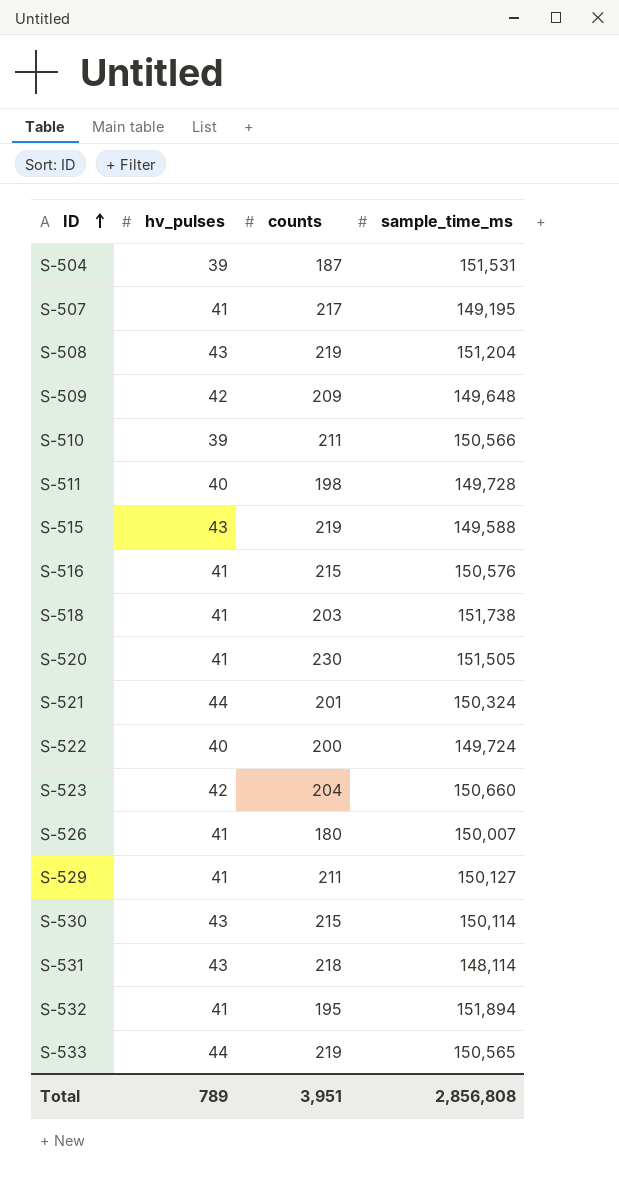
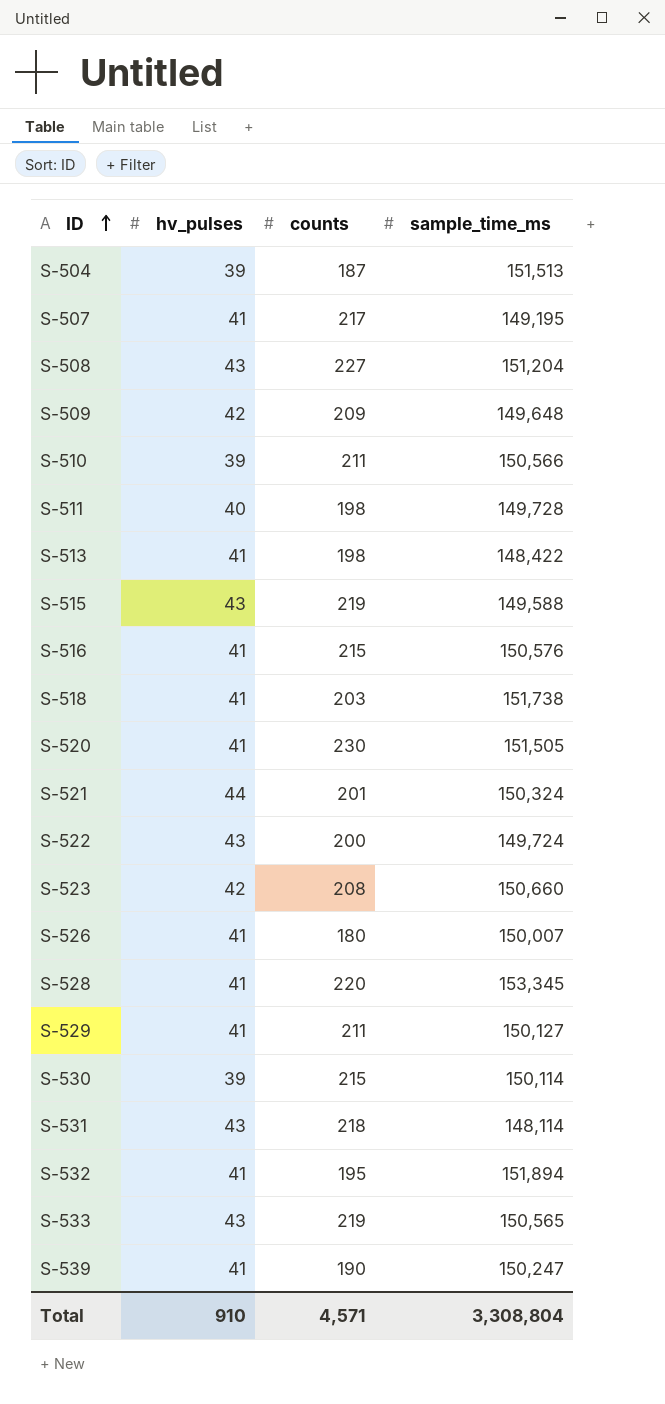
S-504 | sample_time_ms: 151,531 -> 151,513
S-508 | counts: 219 -> 227
row S-513: none -> 41 | 198 | 148,422
S-522 | hv_pulses: 40 -> 43
S-523 | counts: 204 -> 208
row S-528: none -> 41 | 220 | 153,345
S-530 | hv_pulses: 43 -> 39
S-533 | hv_pulses: 44 -> 43
row S-539: none -> 41 | 190 | 150,247
Total | hv_pulses: 789 -> 910
Total | counts: 3,951 -> 4,571
Total | sample_time_ms: 2,856,808 -> 3,308,804

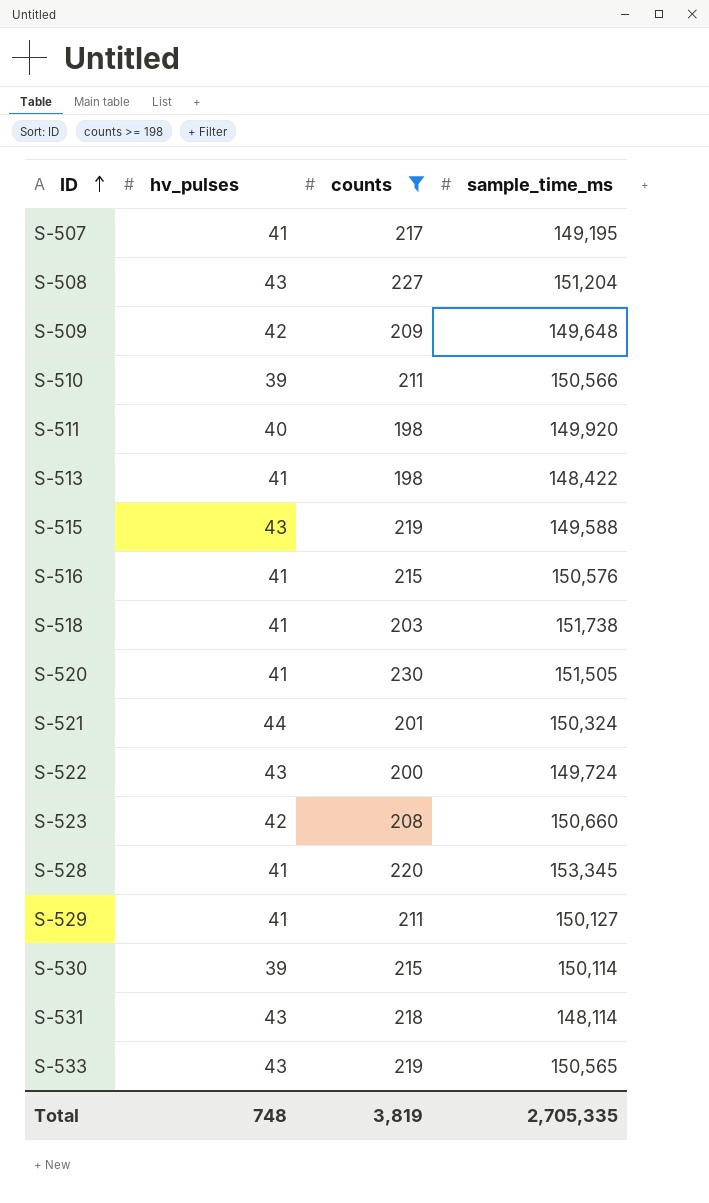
filter: none -> counts >= 198
S-511 | sample_time_ms: 149,728 -> 149,920
Total | hv_pulses: 910 -> 748
Total | counts: 4,571 -> 3,819
Total | sample_time_ms: 3,308,804 -> 2,705,335

